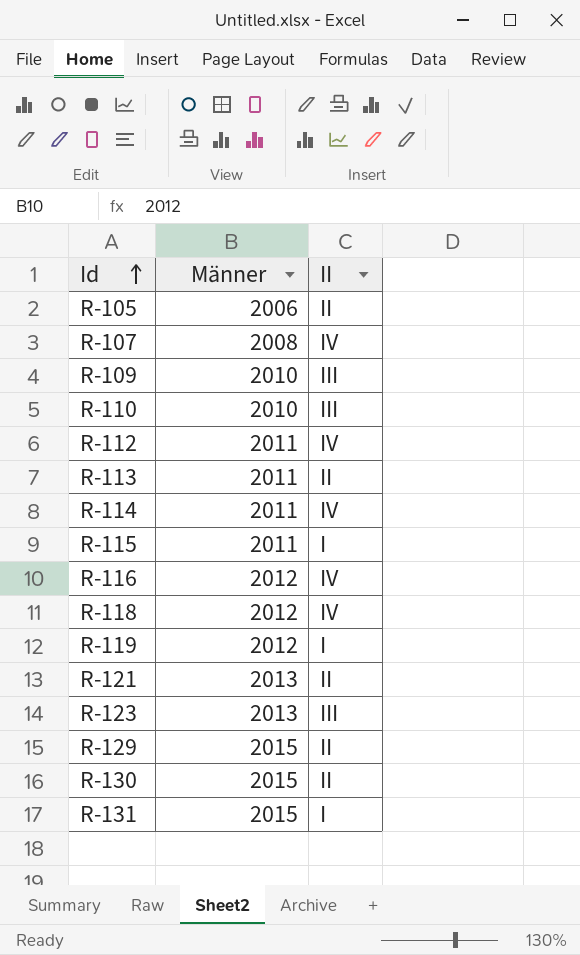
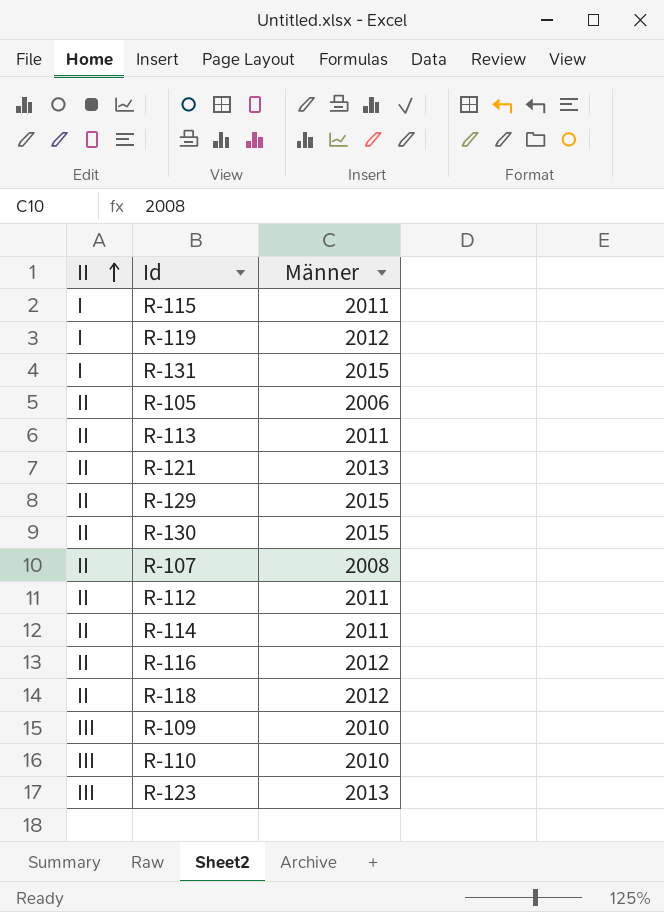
row order: Id ascending -> II ascending
column II | position: 3 -> 1
R-107 | II: IV -> II
R-112 | II: IV -> II
R-114 | II: IV -> II
R-116 | II: IV -> II
R-118 | II: IV -> II

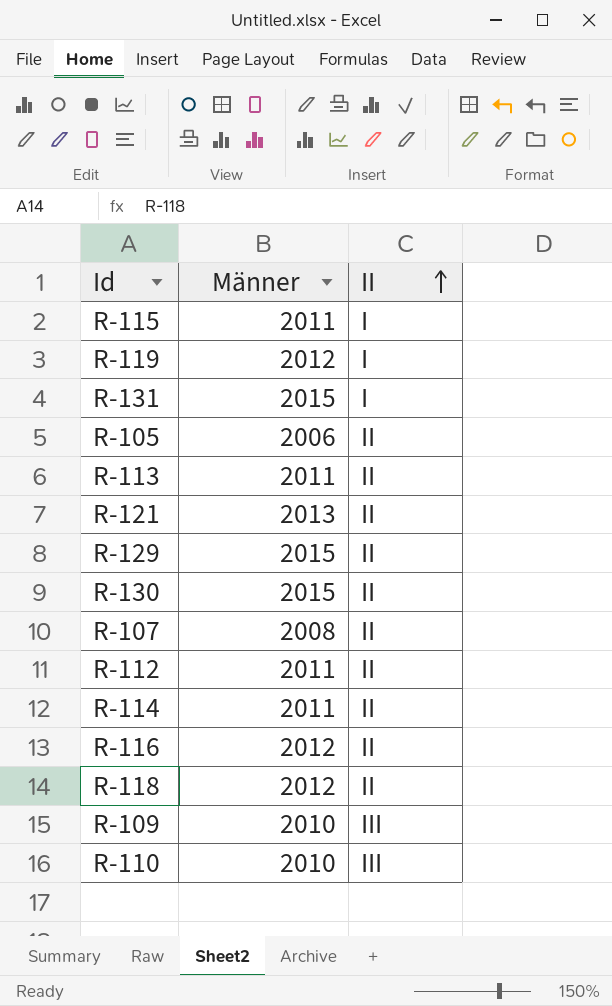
column II | position: 1 -> 3
row R-123: III | 2013 -> none

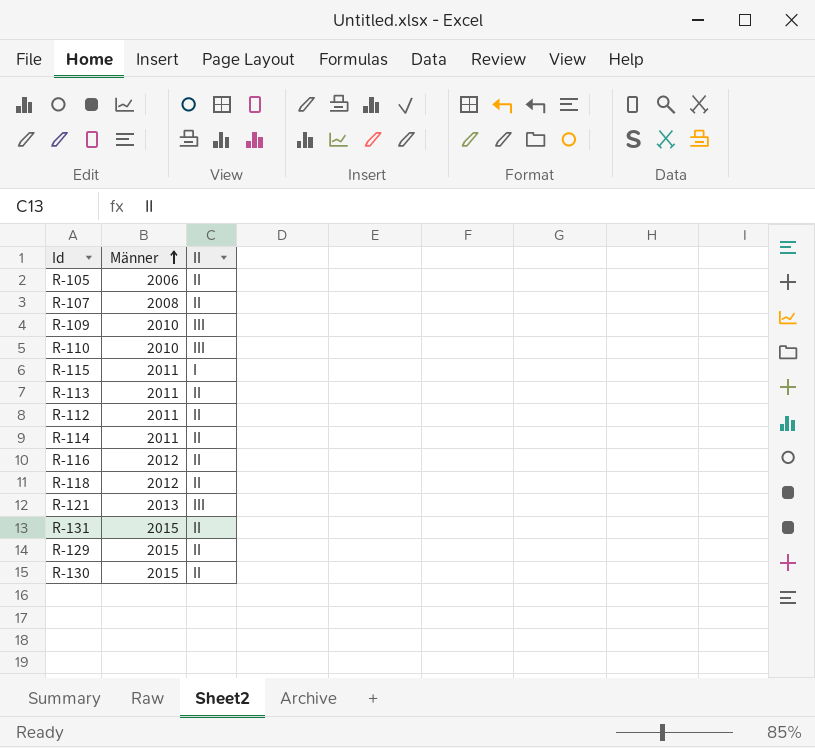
row order: II ascending -> Männer ascending
row R-119: 2012 | I -> none
R-121 | II: II -> III
R-131 | II: I -> II

